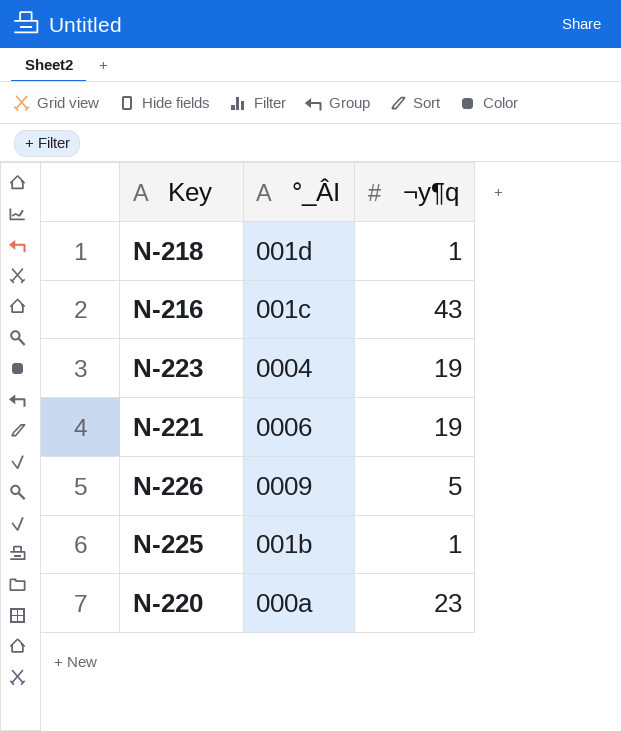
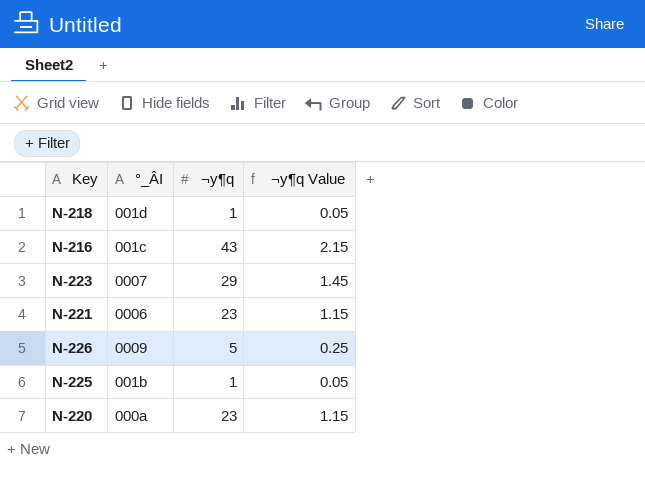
column ¬y¶q Value | formula: none -> [¬y¶q] * 0.05
N-223 | °_ÂI: 0004 -> 0007
N-223 | ¬y¶q: 19 -> 29
N-221 | ¬y¶q: 19 -> 23

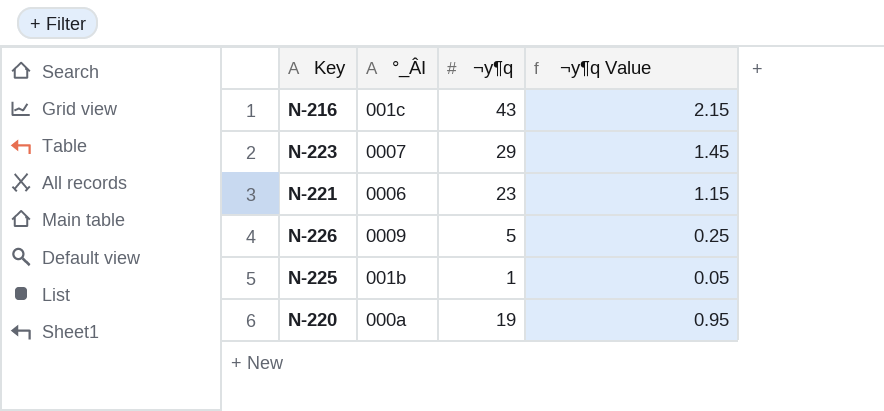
row N-218: 001d | 1 | 0.05 -> none
N-220 | ¬y¶q: 23 -> 19
N-220 | ¬y¶q Value: 1.15 -> 0.95

